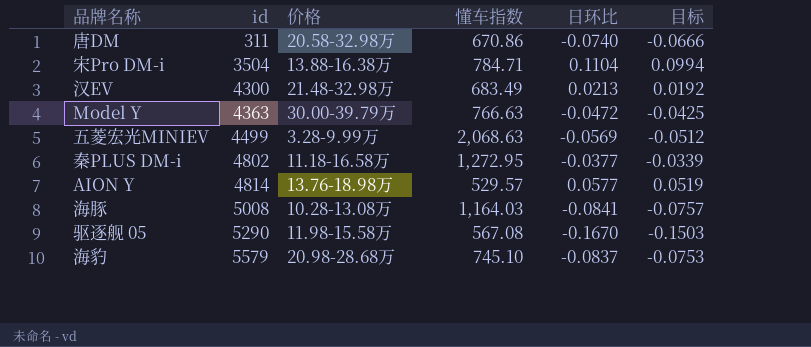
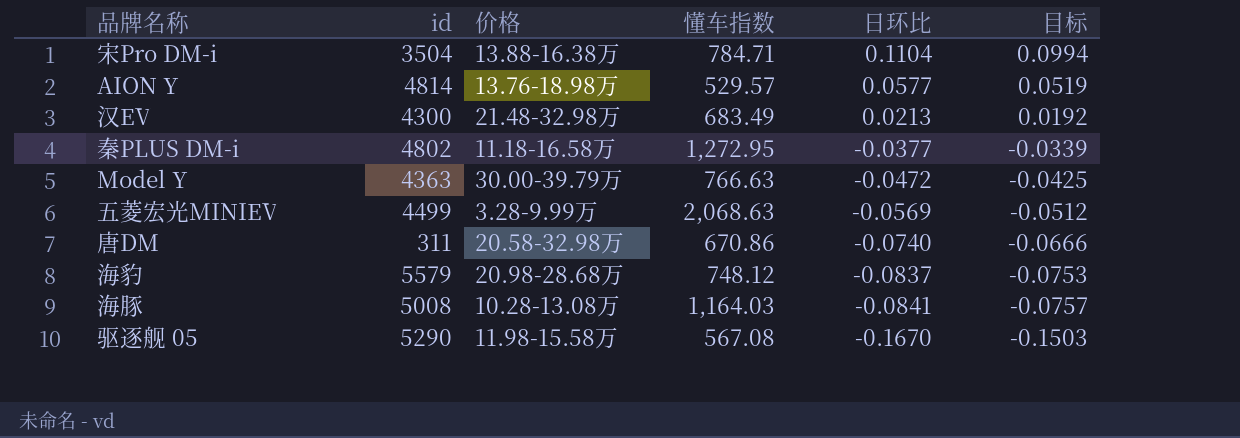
row order: id ascending -> 日环比 descending
海豹 | 懂车指数: 745.10 -> 748.12

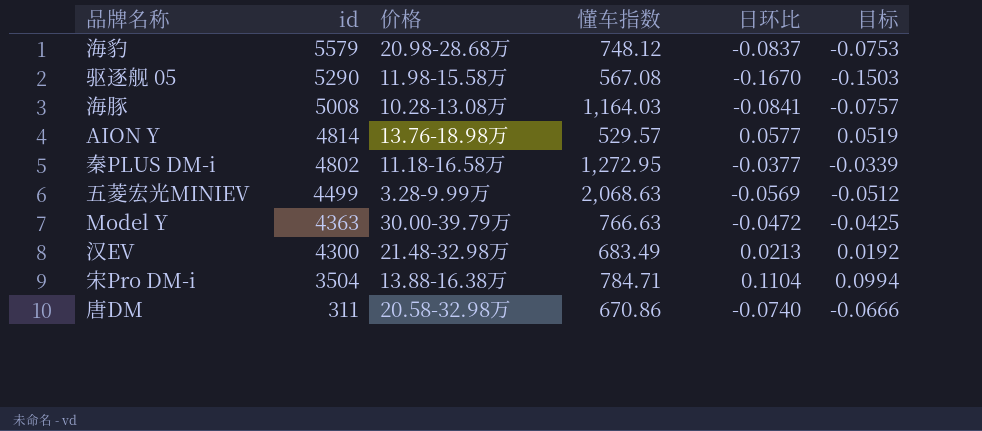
row order: 日环比 descending -> id descending

